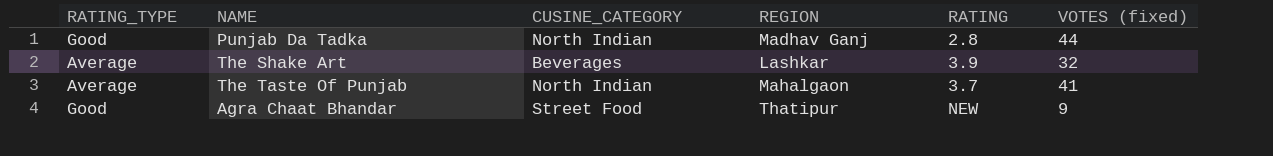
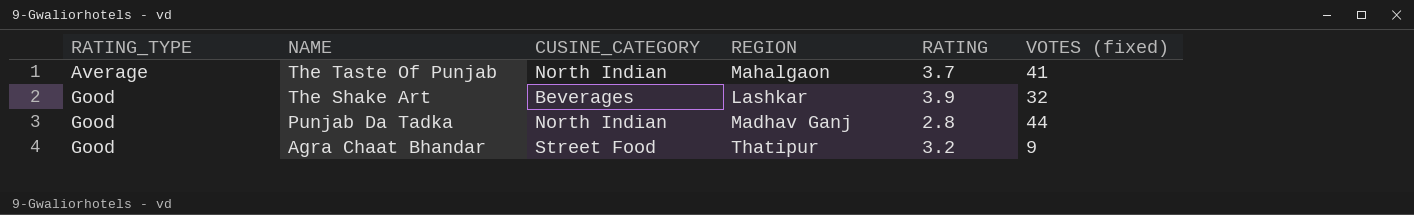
row order: none -> RATING_TYPE ascending
The Shake Art | RATING_TYPE: Average -> Good
Agra Chaat Bhandar | RATING: NEW -> 3.2

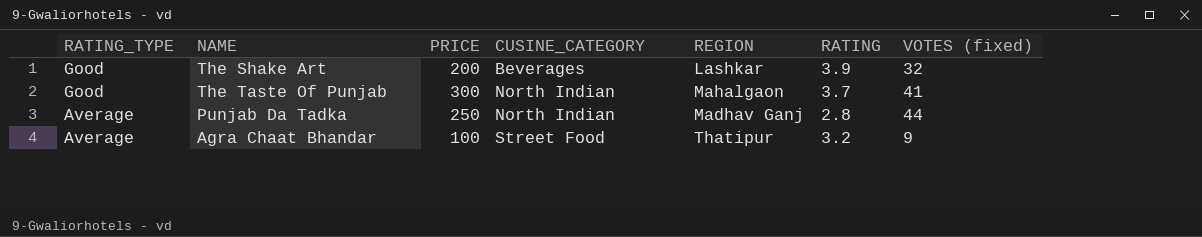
row order: RATING_TYPE ascending -> RATING_TYPE descending
column PRICE | position: none -> 3
The Taste Of Punjab | RATING_TYPE: Average -> Good
Punjab Da Tadka | RATING_TYPE: Good -> Average
Agra Chaat Bhandar | RATING_TYPE: Good -> Average

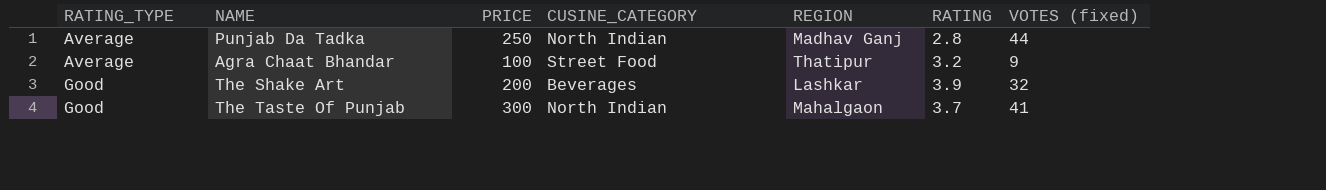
row order: RATING_TYPE descending -> RATING_TYPE ascending

